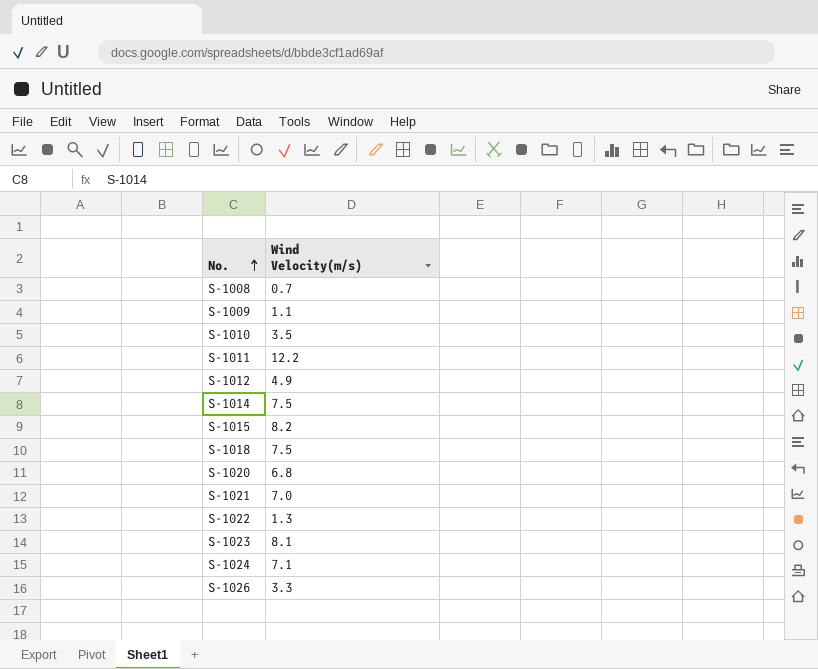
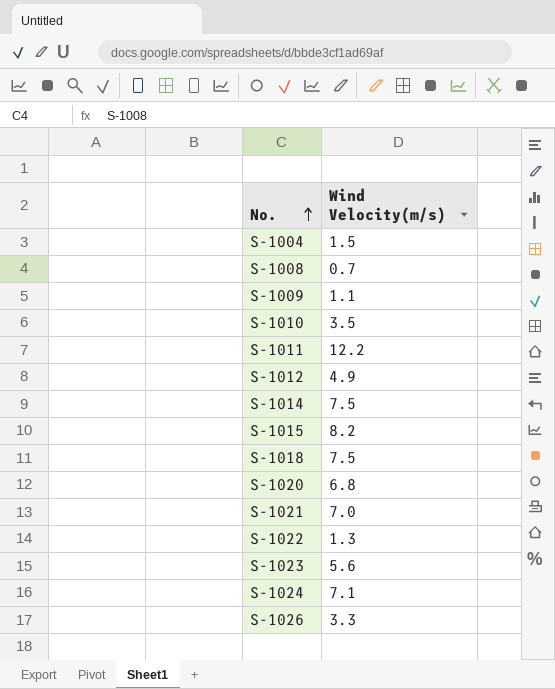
row S-1004: none -> 1.5
S-1023 | Wind Velocity(m/s): 8.1 -> 5.6

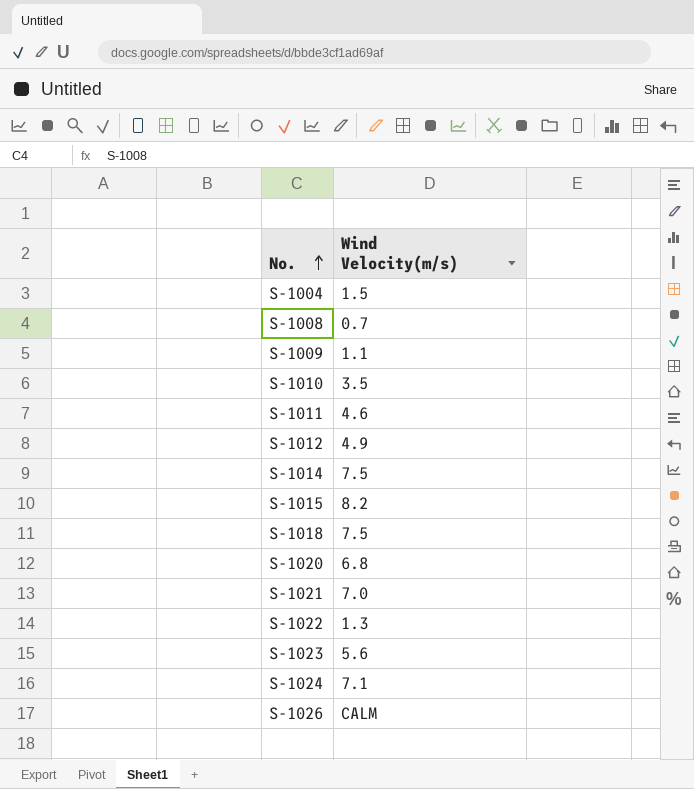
S-1011 | Wind Velocity(m/s): 12.2 -> 4.6
S-1026 | Wind Velocity(m/s): 3.3 -> CALM

